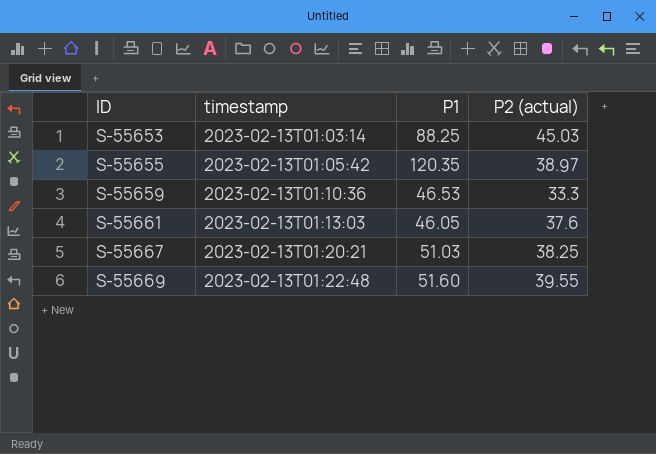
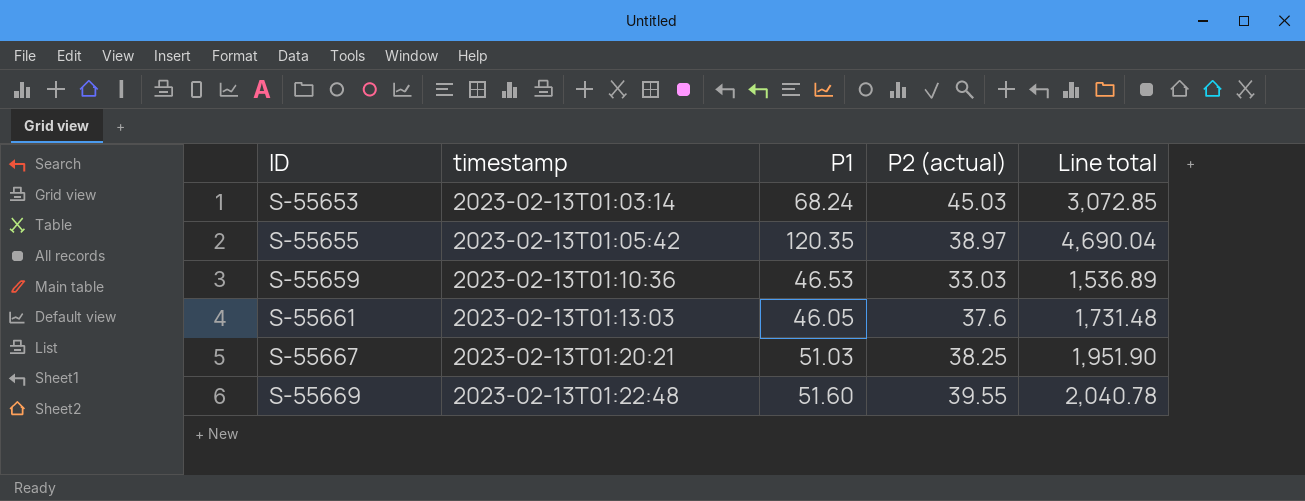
column Line total | formula: none -> [P1] * [P2 (actual)]
S-55653 | P1: 88.25 -> 68.24
S-55659 | P2 (actual): 33.3 -> 33.03

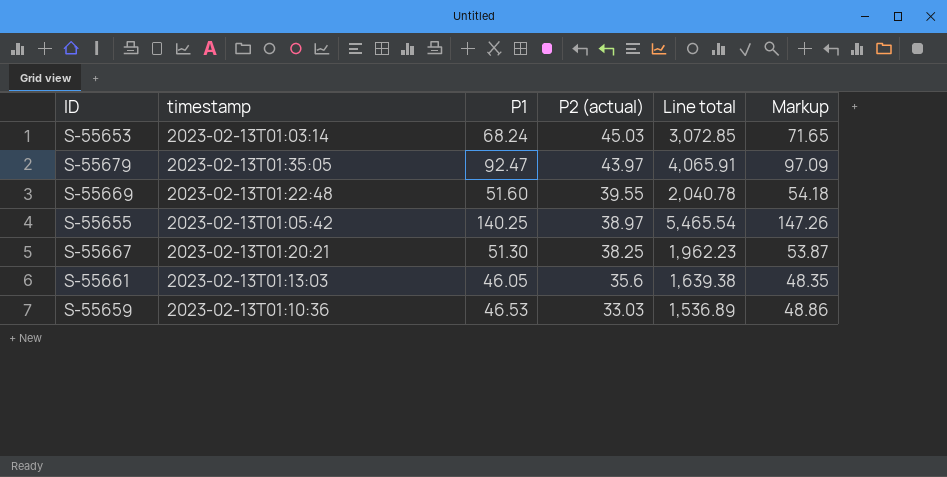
row order: ID ascending -> P2 (actual) descending
column Markup | formula: none -> [P1] * 1.05
row S-55679: none -> 2023-02-13T01:35:05 | 92.47 | 43.97 | 4,065.91 | 97.09
S-55655 | P1: 120.35 -> 140.25
S-55655 | Line total: 4,690.04 -> 5,465.54
S-55667 | P1: 51.03 -> 51.30
S-55667 | Line total: 1,951.90 -> 1,962.23
S-55661 | P2 (actual): 37.6 -> 35.6
S-55661 | Line total: 1,731.48 -> 1,639.38

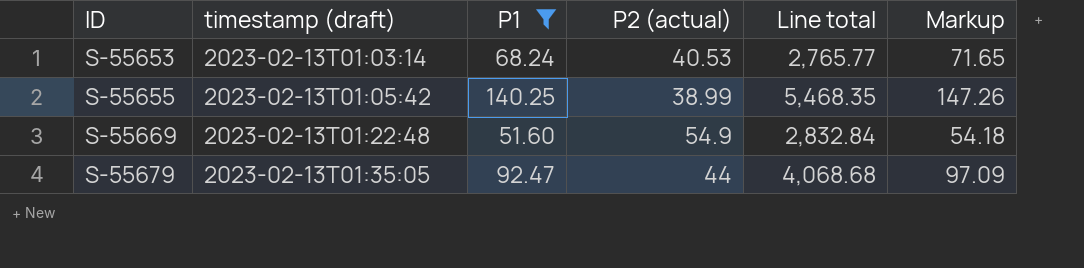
filter: none -> P1 >= 51.60
row order: P2 (actual) descending -> ID ascending
column name: timestamp -> timestamp (draft)
S-55653 | P2 (actual): 45.03 -> 40.53
S-55653 | Line total: 3,072.85 -> 2,765.77
S-55655 | P2 (actual): 38.97 -> 38.99
S-55655 | Line total: 5,465.54 -> 5,468.35
S-55669 | P2 (actual): 39.55 -> 54.9
S-55669 | Line total: 2,040.78 -> 2,832.84
S-55679 | P2 (actual): 43.97 -> 44
S-55679 | Line total: 4,065.91 -> 4,068.68

